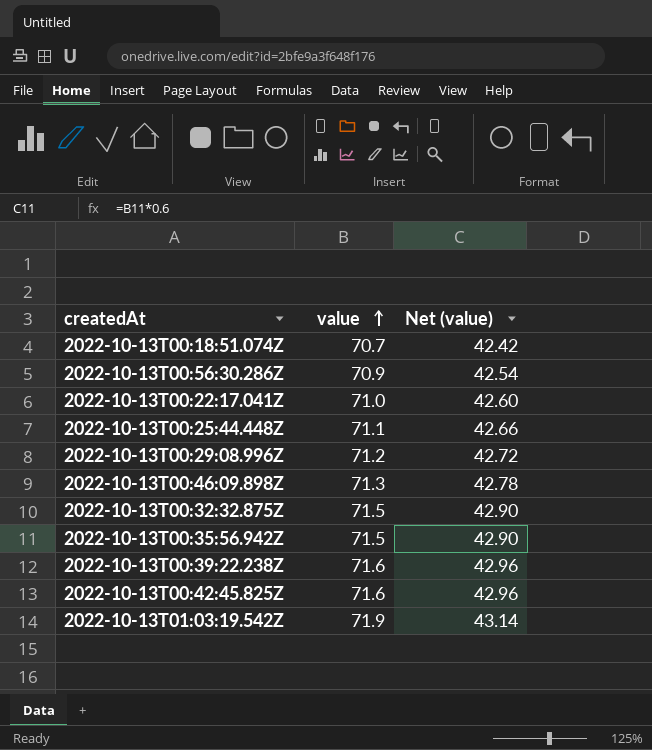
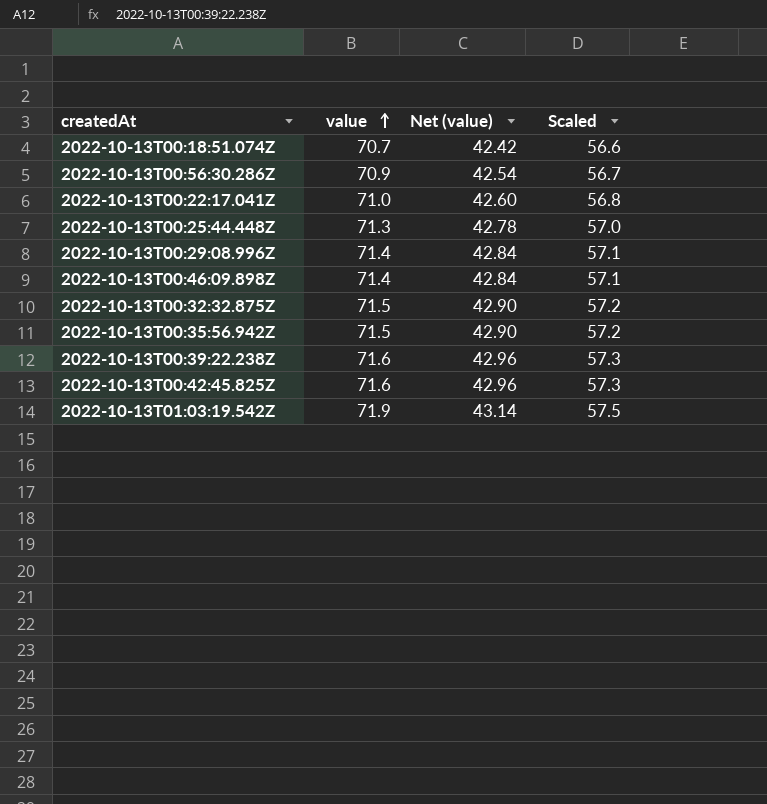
column Scaled | formula: none -> [value] * 0.8
2022-10-13T00:25:44.448Z | value: 71.1 -> 71.3
2022-10-13T00:25:44.448Z | Net (value): 42.66 -> 42.78
2022-10-13T00:29:08.996Z | value: 71.2 -> 71.4
2022-10-13T00:29:08.996Z | Net (value): 42.72 -> 42.84
2022-10-13T00:46:09.898Z | value: 71.3 -> 71.4
2022-10-13T00:46:09.898Z | Net (value): 42.78 -> 42.84

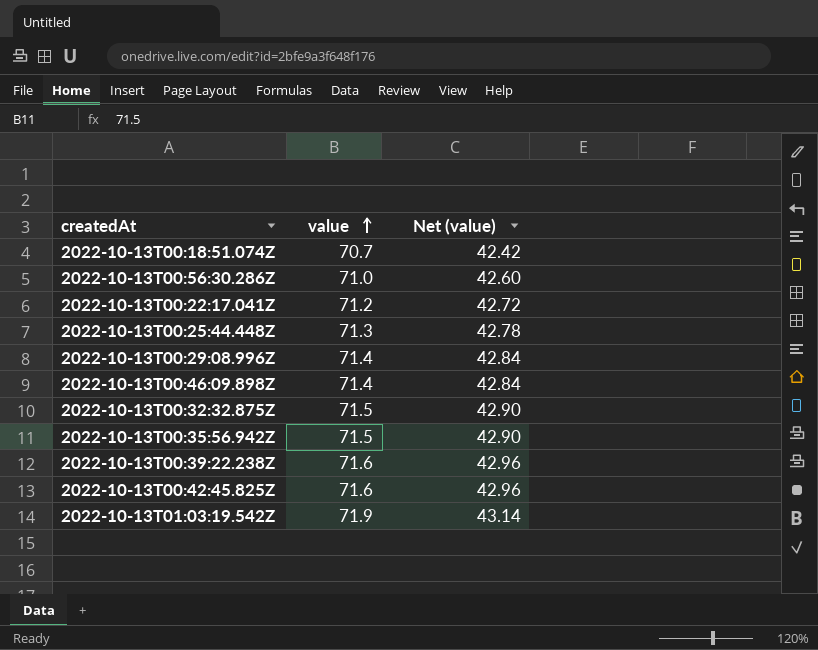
column Scaled | formula: [value] * 0.8 -> none
2022-10-13T00:56:30.286Z | value: 70.9 -> 71.0
2022-10-13T00:56:30.286Z | Net (value): 42.54 -> 42.60
2022-10-13T00:22:17.041Z | value: 71.0 -> 71.2
2022-10-13T00:22:17.041Z | Net (value): 42.60 -> 42.72

